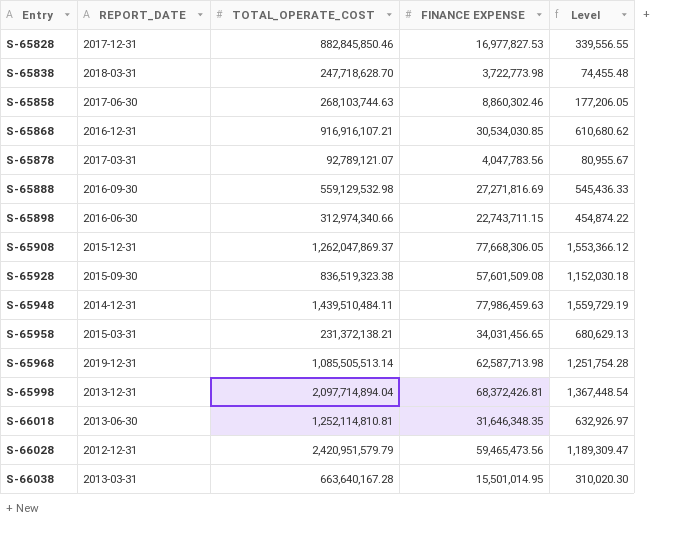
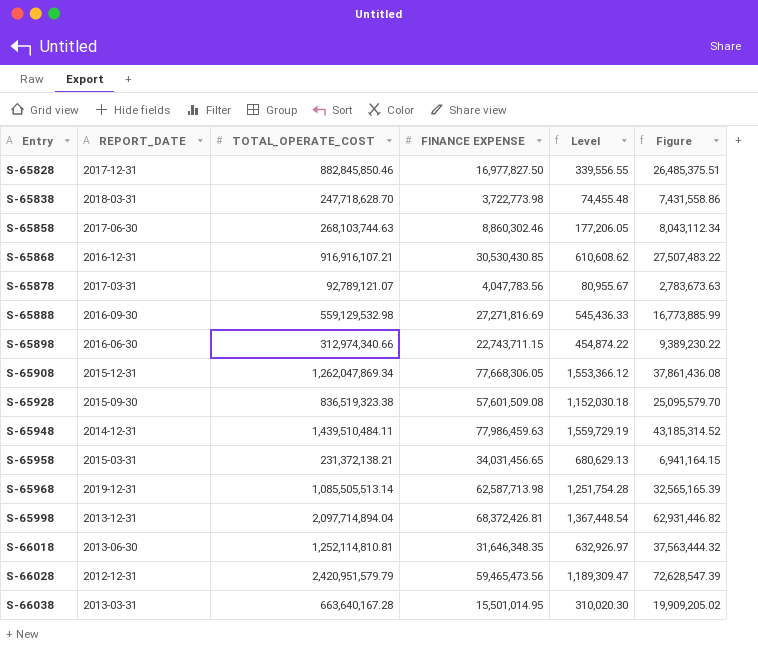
column Figure | formula: none -> [TOTAL_OPERATE_COST] * 0.03
S-65828 | FINANCE EXPENSE: 16,977,827.53 -> 16,977,827.50
S-65868 | FINANCE EXPENSE: 30,534,030.85 -> 30,530,430.85
S-65868 | Level: 610,680.62 -> 610,608.62
S-65908 | TOTAL_OPERATE_COST: 1,262,047,869.37 -> 1,262,047,869.34

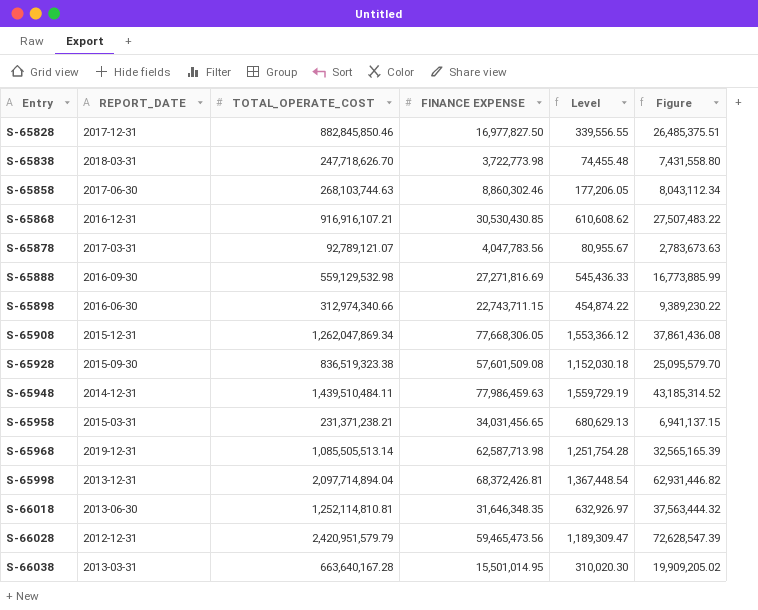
S-65838 | TOTAL_OPERATE_COST: 247,718,628.70 -> 247,718,626.70
S-65838 | Figure: 7,431,558.86 -> 7,431,558.80
S-65958 | TOTAL_OPERATE_COST: 231,372,138.21 -> 231,371,238.21
S-65958 | Figure: 6,941,164.15 -> 6,941,137.15

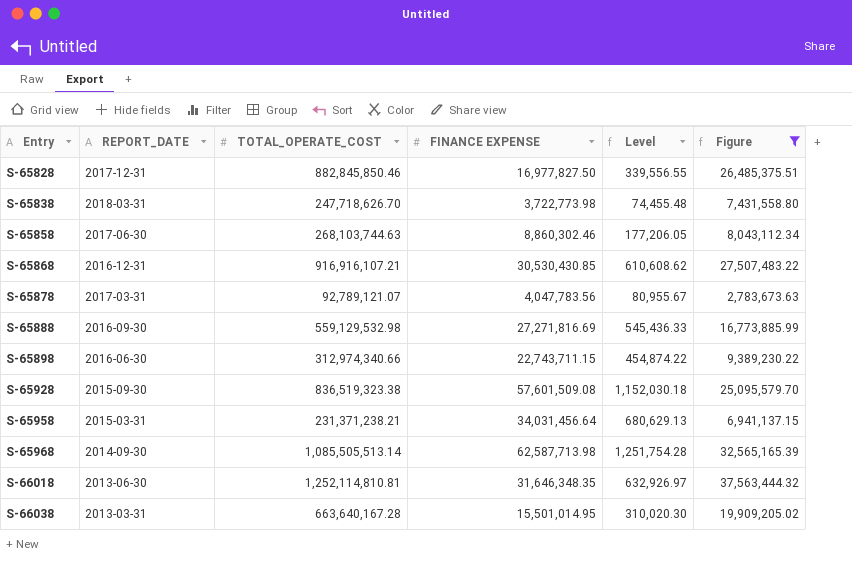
filter: none -> Figure <= 37,563,444.32
S-65958 | FINANCE EXPENSE: 34,031,456.65 -> 34,031,456.64
S-65968 | REPORT_DATE: 2019-12-31 -> 2014-09-30

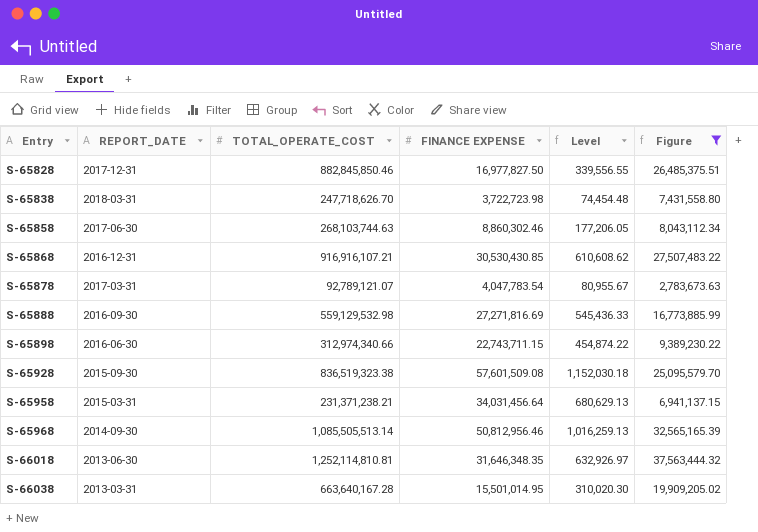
S-65838 | FINANCE EXPENSE: 3,722,773.98 -> 3,722,723.98
S-65838 | Level: 74,455.48 -> 74,454.48
S-65878 | FINANCE EXPENSE: 4,047,783.56 -> 4,047,783.54
S-65968 | FINANCE EXPENSE: 62,587,713.98 -> 50,812,956.46
S-65968 | Level: 1,251,754.28 -> 1,016,259.13

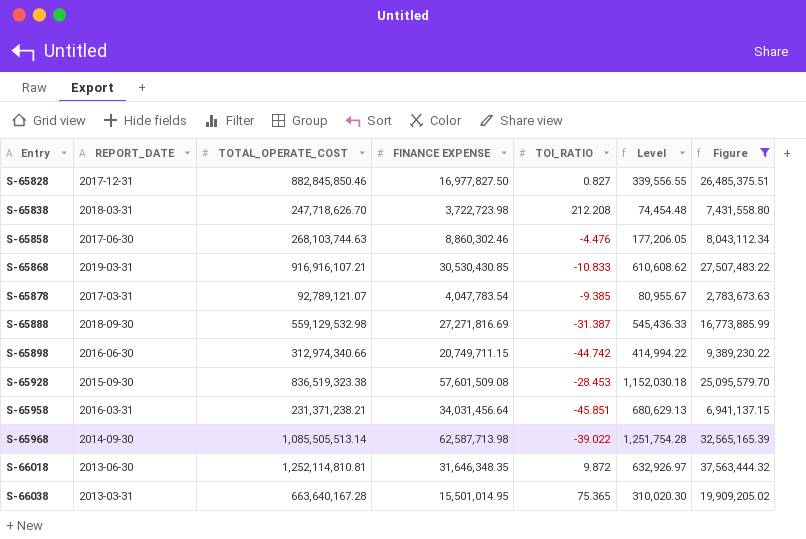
column TOI_RATIO | position: none -> 5
S-65868 | REPORT_DATE: 2016-12-31 -> 2019-03-31
S-65888 | REPORT_DATE: 2016-09-30 -> 2018-09-30
S-65898 | FINANCE EXPENSE: 22,743,711.15 -> 20,749,711.15
S-65898 | Level: 454,874.22 -> 414,994.22
S-65958 | REPORT_DATE: 2015-03-31 -> 2016-03-31
S-65968 | FINANCE EXPENSE: 50,812,956.46 -> 62,587,713.98
S-65968 | Level: 1,016,259.13 -> 1,251,754.28

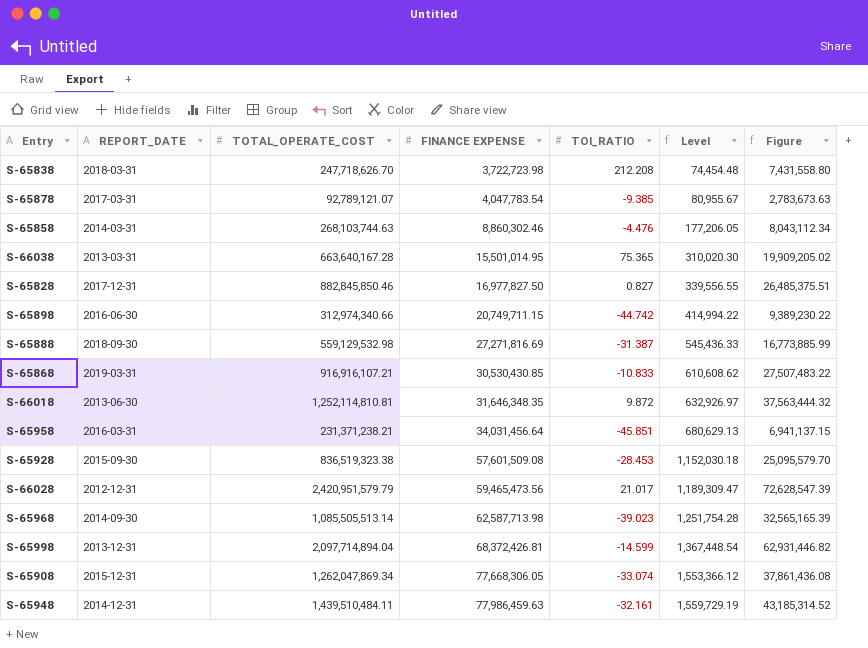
filter: Figure <= 37,563,444.32 -> none
row order: Entry ascending -> FINANCE EXPENSE ascending
S-65858 | REPORT_DATE: 2017-06-30 -> 2014-03-31
S-65968 | TOI_RATIO: -39.022 -> -39.023

